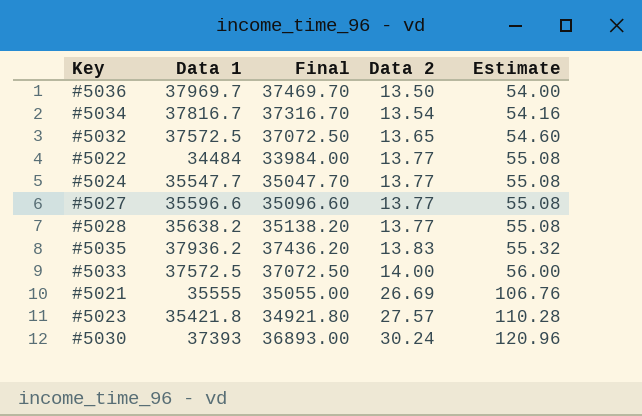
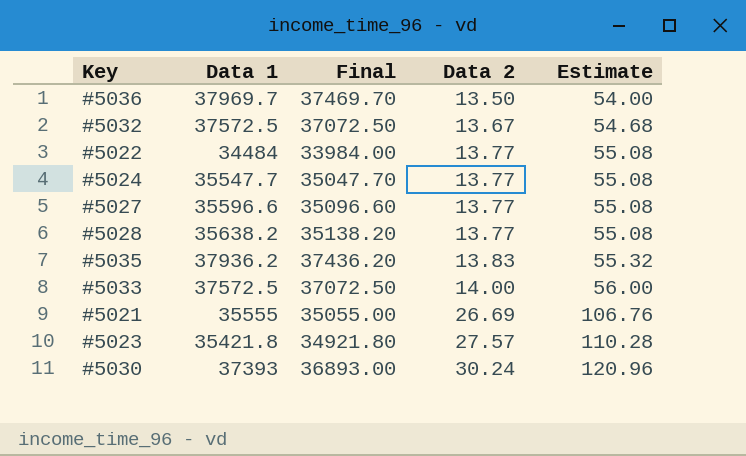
row #5034: 37816.7 | 37316.70 | 13.54 | 54.16 -> none
#5032 | Data 2: 13.65 -> 13.67
#5032 | Estimate: 54.60 -> 54.68

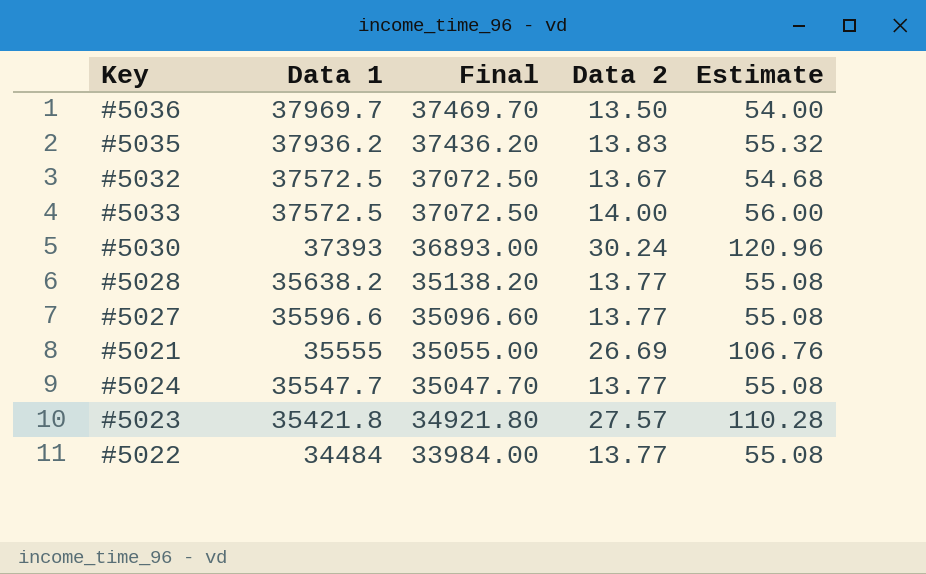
row order: Data 2 ascending -> Data 1 descending

